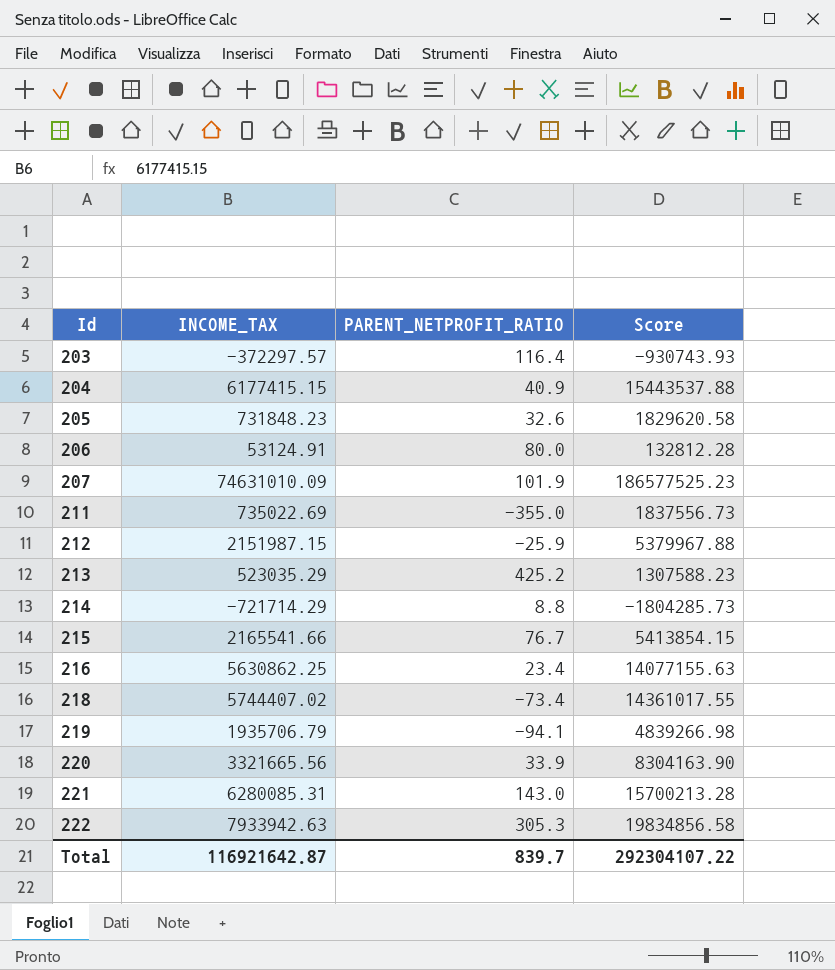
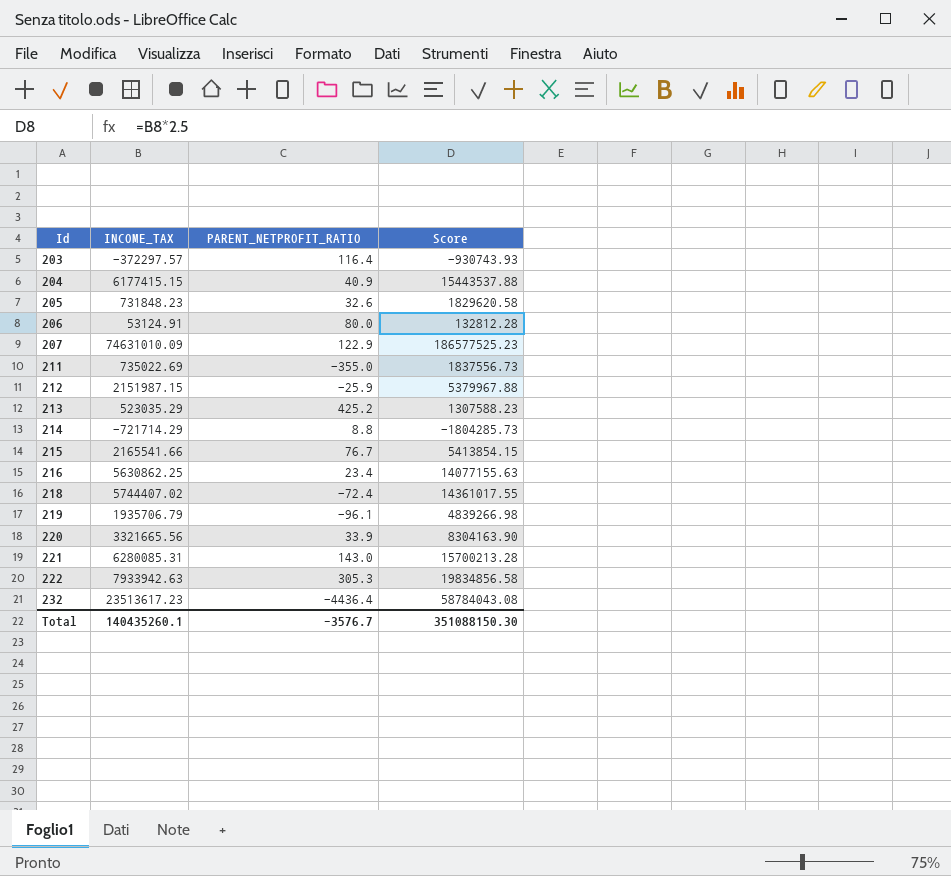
207 | PARENT_NETPROFIT_RATIO: 101.9 -> 122.9
218 | PARENT_NETPROFIT_RATIO: -73.4 -> -72.4
219 | PARENT_NETPROFIT_RATIO: -94.1 -> -96.1
row 232: none -> 23513617.23 | -4436.4 | 58784043.08
Total | INCOME_TAX: 116921642.87 -> 140435260.1
Total | PARENT_NETPROFIT_RATIO: 839.7 -> -3576.7
Total | Score: 292304107.22 -> 351088150.30

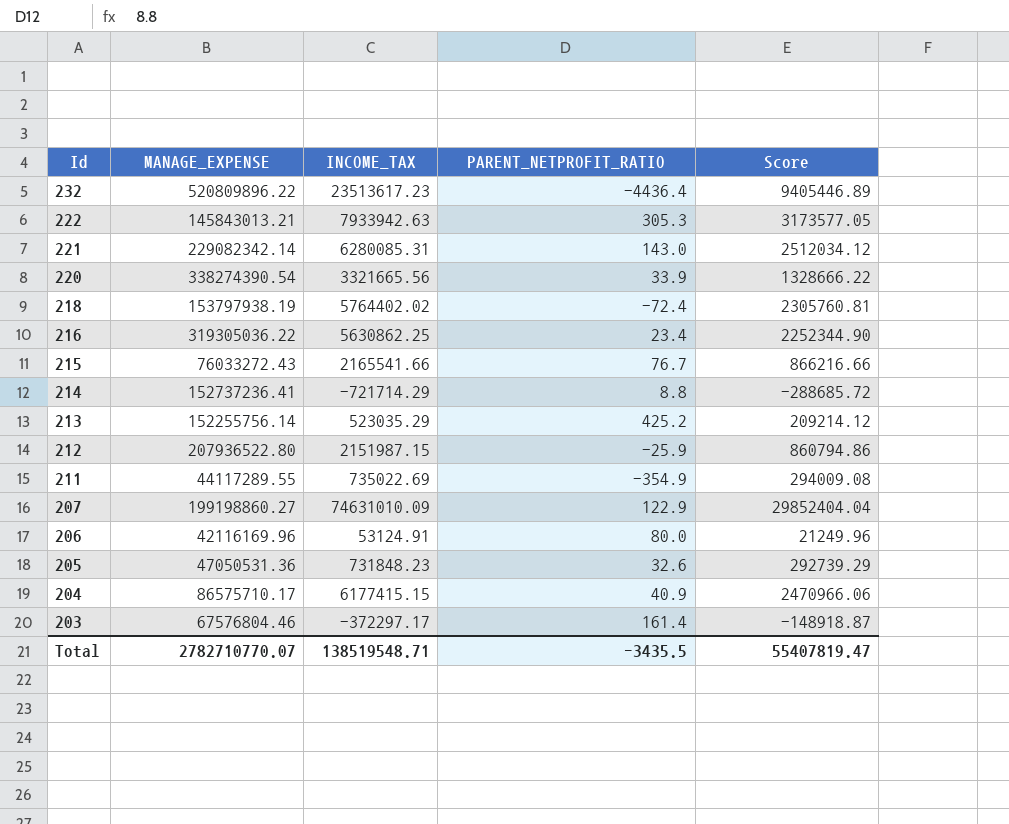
row order: Id ascending -> Id descending
column MANAGE_EXPENSE | position: none -> 2
column Score | formula: [INCOME_TAX] * 2.5 -> [INCOME_TAX] * 0.4
row 219: 1935706.79 | -96.1 | 4839266.98 -> none
218 | INCOME_TAX: 5744407.02 -> 5764402.02
211 | PARENT_NETPROFIT_RATIO: -355.0 -> -354.9
203 | INCOME_TAX: -372297.57 -> -372297.17
203 | PARENT_NETPROFIT_RATIO: 116.4 -> 161.4
Total | INCOME_TAX: 140435260.1 -> 138519548.71
Total | PARENT_NETPROFIT_RATIO: -3576.7 -> -3435.5
Total | Score: 351088150.30 -> 55407819.47

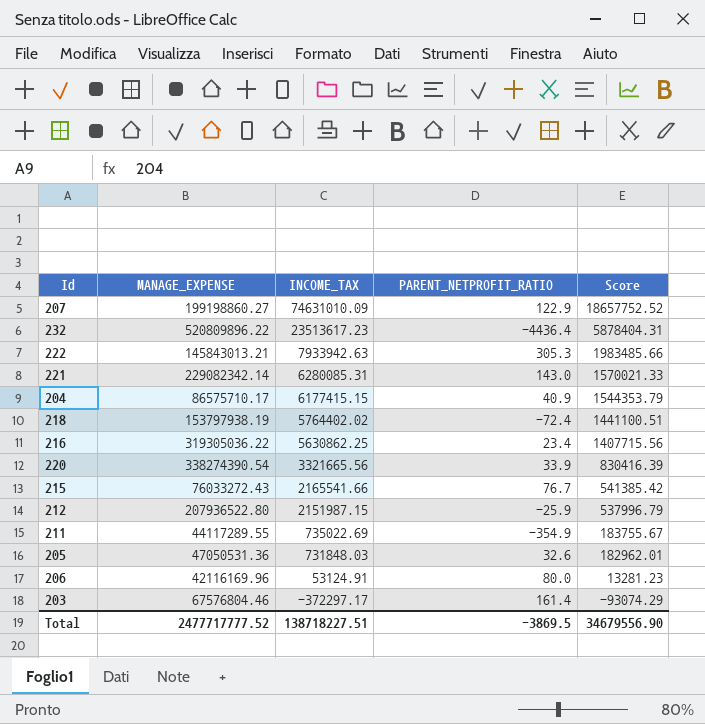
row order: Id descending -> INCOME_TAX descending
column Score | formula: [INCOME_TAX] * 0.4 -> [INCOME_TAX] * 0.25
row 214: 152737236.41 | -721714.29 | 8.8 | -288685.72 -> none
row 213: 152255756.14 | 523035.29 | 425.2 | 209214.12 -> none
205 | INCOME_TAX: 731848.23 -> 731848.03
Total | MANAGE_EXPENSE: 2782710770.07 -> 2477717777.52
Total | INCOME_TAX: 138519548.71 -> 138718227.51
Total | PARENT_NETPROFIT_RATIO: -3435.5 -> -3869.5
Total | Score: 55407819.47 -> 34679556.90

